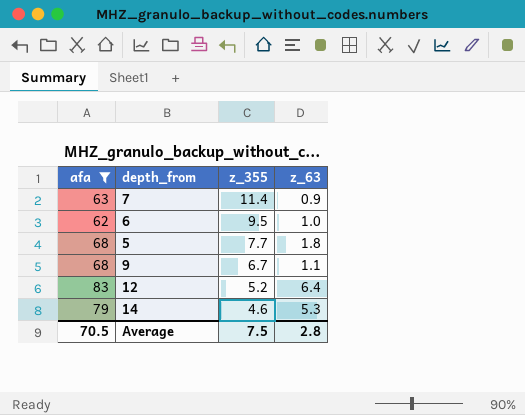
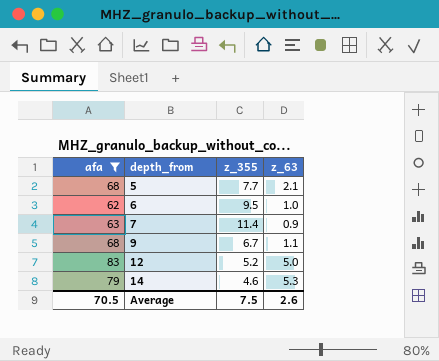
row order: z_355 descending -> depth_from ascending
5 | z_63: 1.8 -> 2.1
12 | z_63: 6.4 -> 5.0
Average | z_63: 2.8 -> 2.6

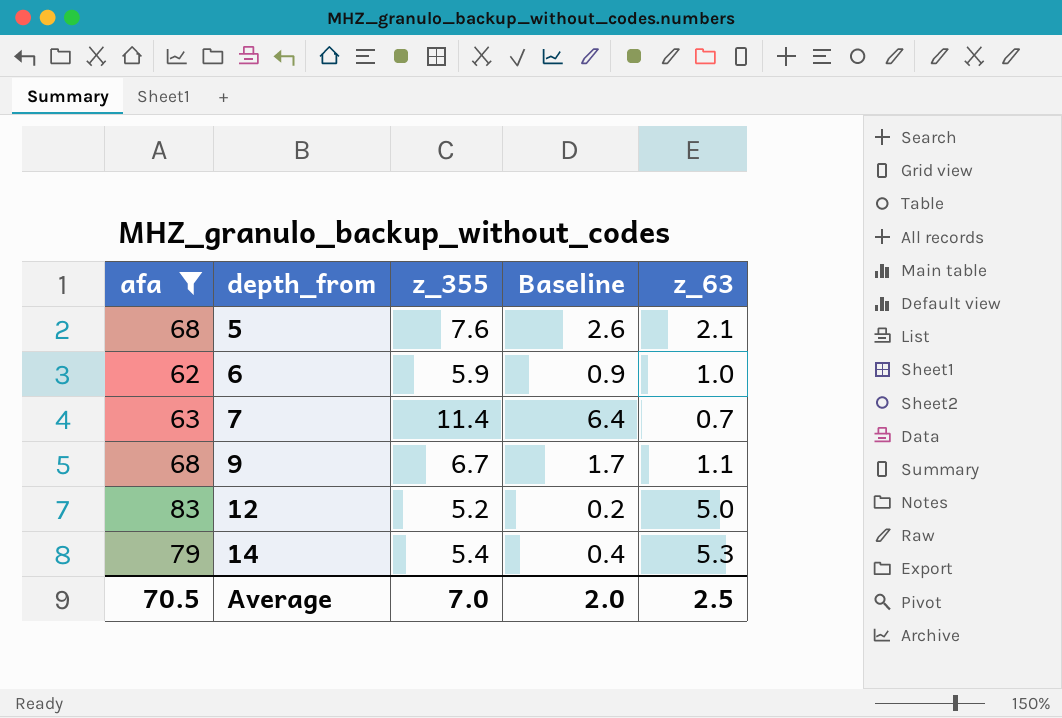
column Baseline | formula: none -> [z_355] - 5
5 | z_355: 7.7 -> 7.6
6 | z_355: 9.5 -> 5.9
7 | z_63: 0.9 -> 0.7
14 | z_355: 4.6 -> 5.4
Average | z_355: 7.5 -> 7.0
Average | z_63: 2.6 -> 2.5

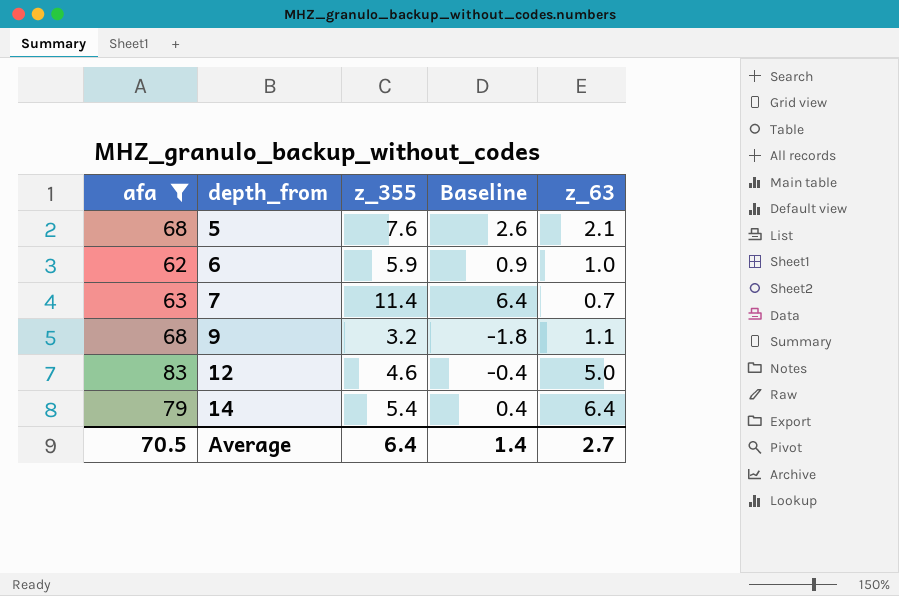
9 | z_355: 6.7 -> 3.2
9 | Baseline: 1.7 -> -1.8
12 | z_355: 5.2 -> 4.6
12 | Baseline: 0.2 -> -0.4
14 | z_63: 5.3 -> 6.4
Average | z_355: 7.0 -> 6.4
Average | Baseline: 2.0 -> 1.4
Average | z_63: 2.5 -> 2.7

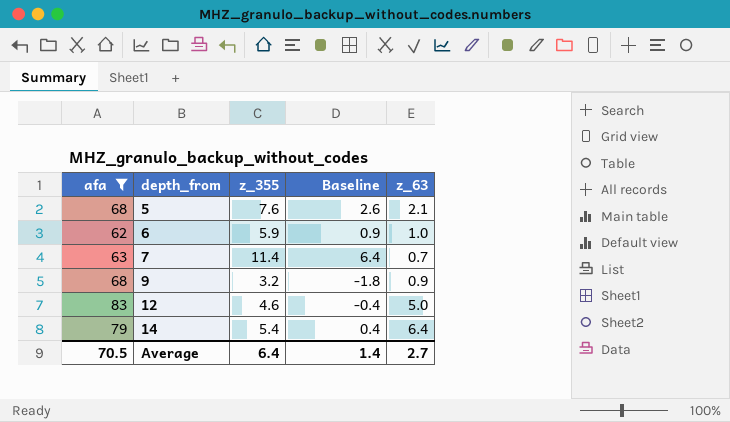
9 | z_63: 1.1 -> 0.9

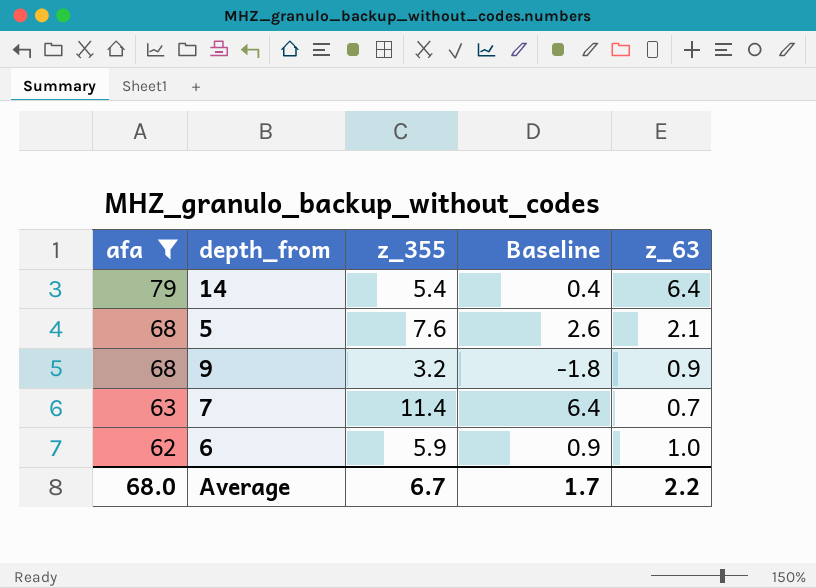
row order: depth_from ascending -> afa descending
row 12: 83 | 4.6 | -0.4 | 5.0 -> none
Average | afa: 70.5 -> 68.0
Average | z_355: 6.4 -> 6.7
Average | Baseline: 1.4 -> 1.7
Average | z_63: 2.7 -> 2.2

